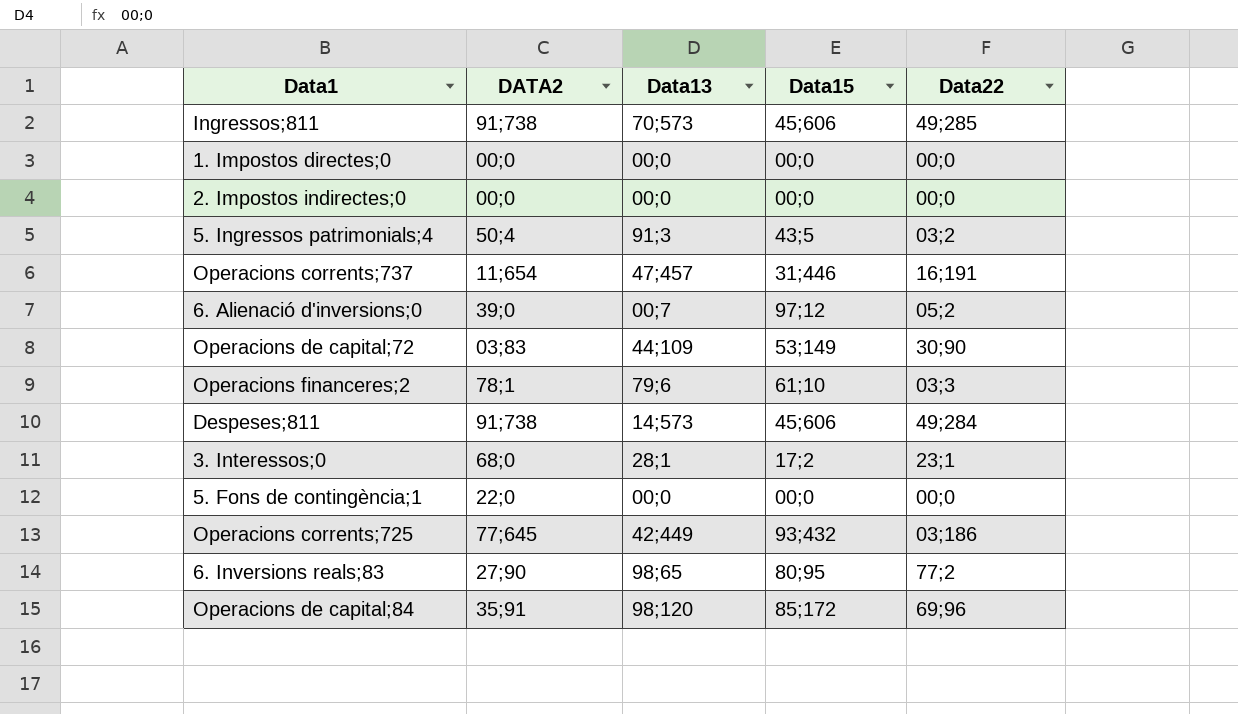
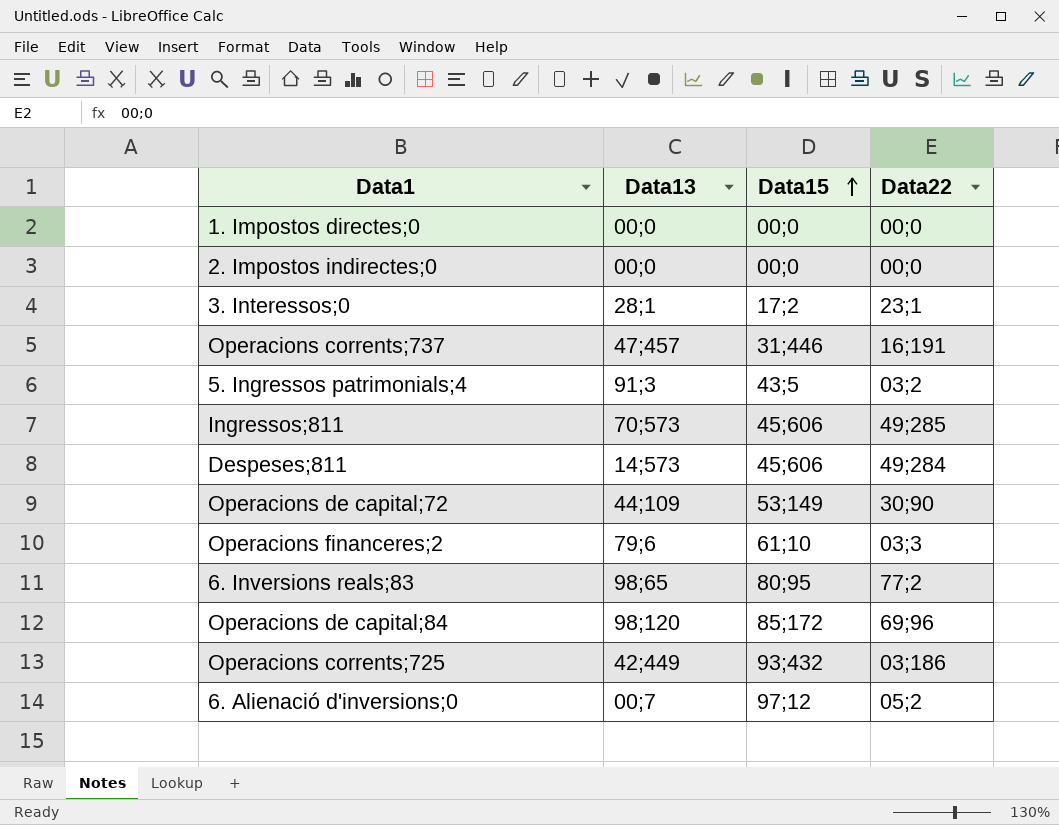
row order: none -> Data15 ascending
column DATA2 | position: 2 -> none
row 5. Fons de contingència;1: 22;0 | 00;0 | 00;0 | 00;0 -> none

